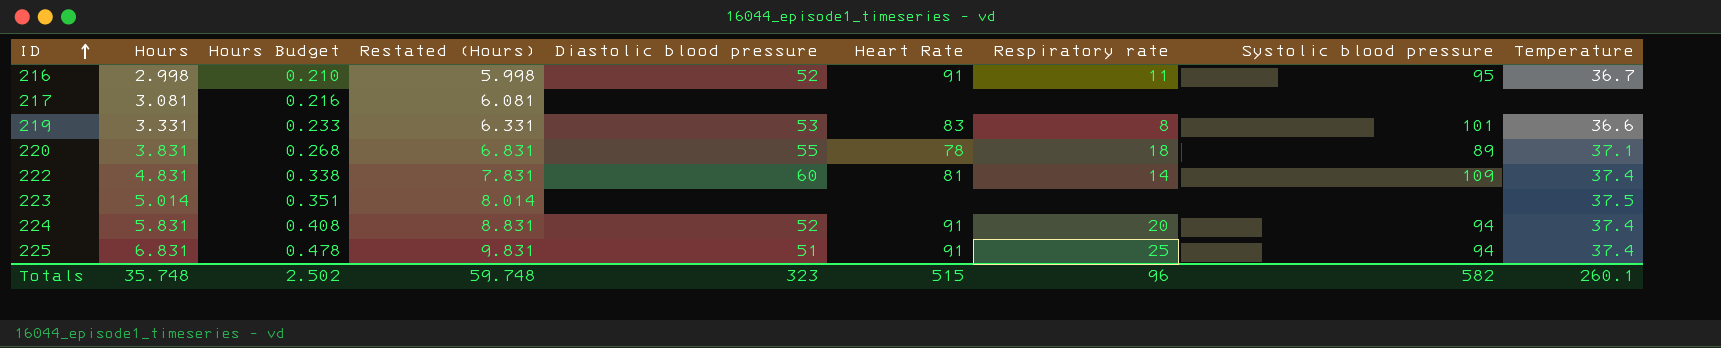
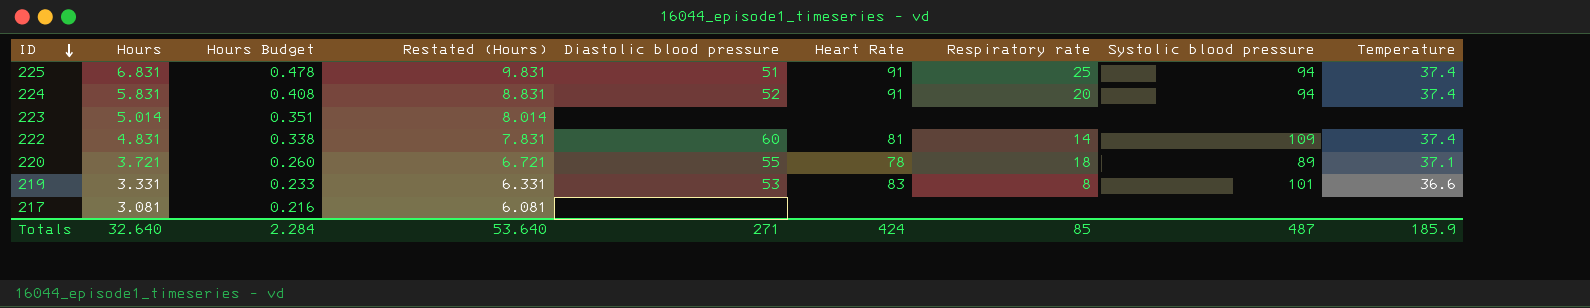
row order: ID ascending -> ID descending
row 216: 2.998 | 0.210 | 5.998 | 52 | 91 | 11 | 95 | 36.7 -> none
223 | Temperature: 37.5 -> none
220 | Hours: 3.831 -> 3.721
220 | Hours Budget: 0.268 -> 0.260
220 | Restated (Hours): 6.831 -> 6.721
Totals | Hours: 35.748 -> 32.640
Totals | Hours Budget: 2.502 -> 2.284
Totals | Restated (Hours): 59.748 -> 53.640
Totals | Diastolic blood pressure: 323 -> 271
Totals | Heart Rate: 515 -> 424
Totals | Respiratory rate: 96 -> 85
Totals | Systolic blood pressure: 582 -> 487
Totals | Temperature: 260.1 -> 185.9

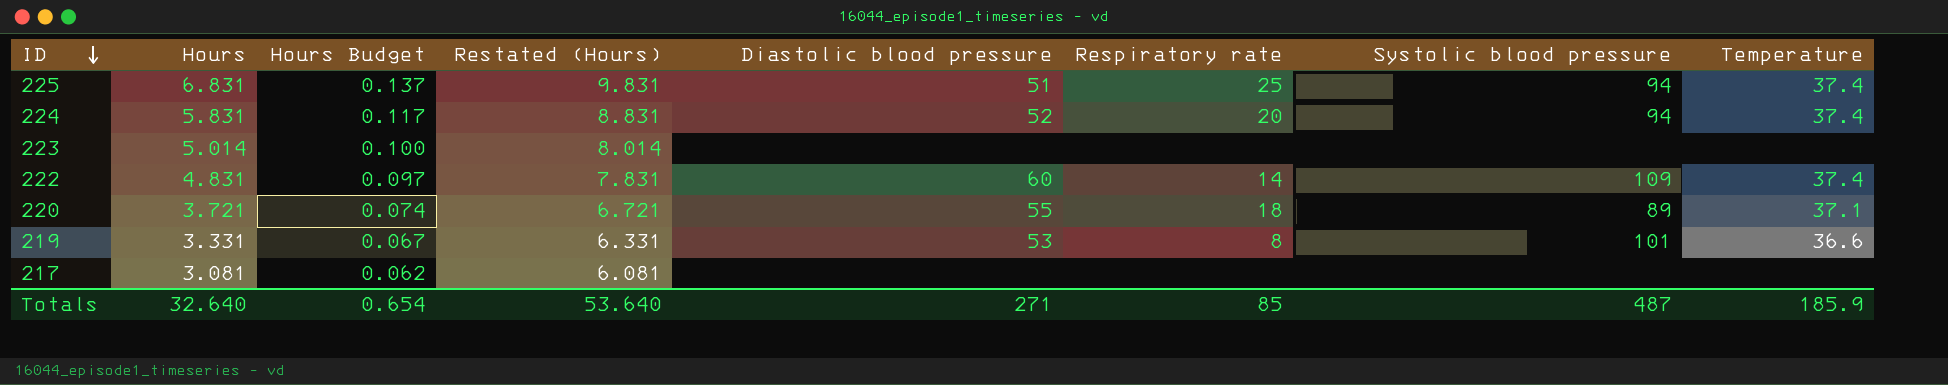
column Heart Rate | position: 6 -> none
column Hours Budget | formula: [Hours] * 0.07 -> [Hours] * 0.02
Totals | Hours Budget: 2.284 -> 0.654

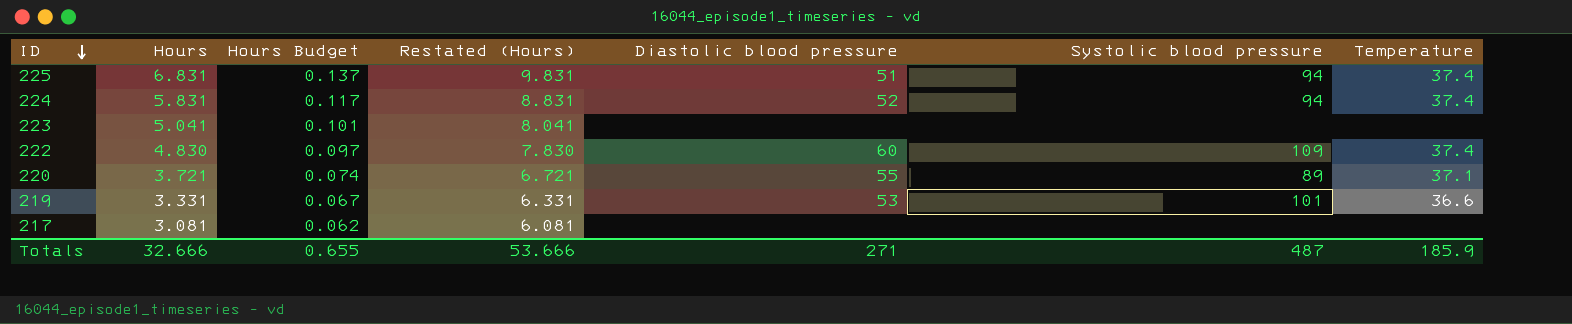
column Respiratory rate | position: 6 -> none
223 | Hours: 5.014 -> 5.041
223 | Hours Budget: 0.100 -> 0.101
223 | Restated (Hours): 8.014 -> 8.041
222 | Hours: 4.831 -> 4.830
222 | Restated (Hours): 7.831 -> 7.830
Totals | Hours: 32.640 -> 32.666
Totals | Hours Budget: 0.654 -> 0.655
Totals | Restated (Hours): 53.640 -> 53.666

